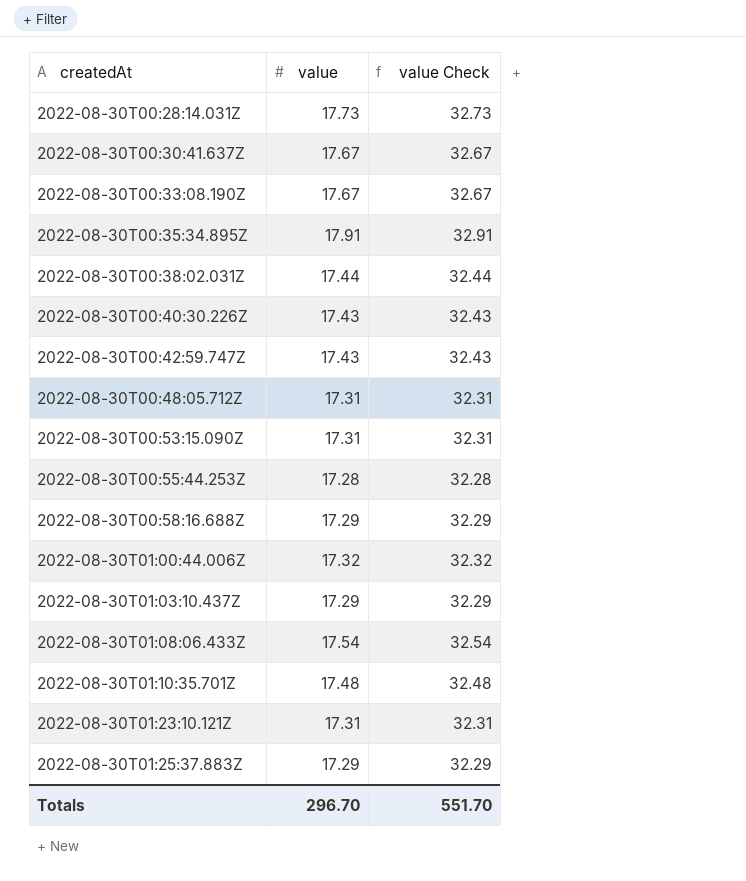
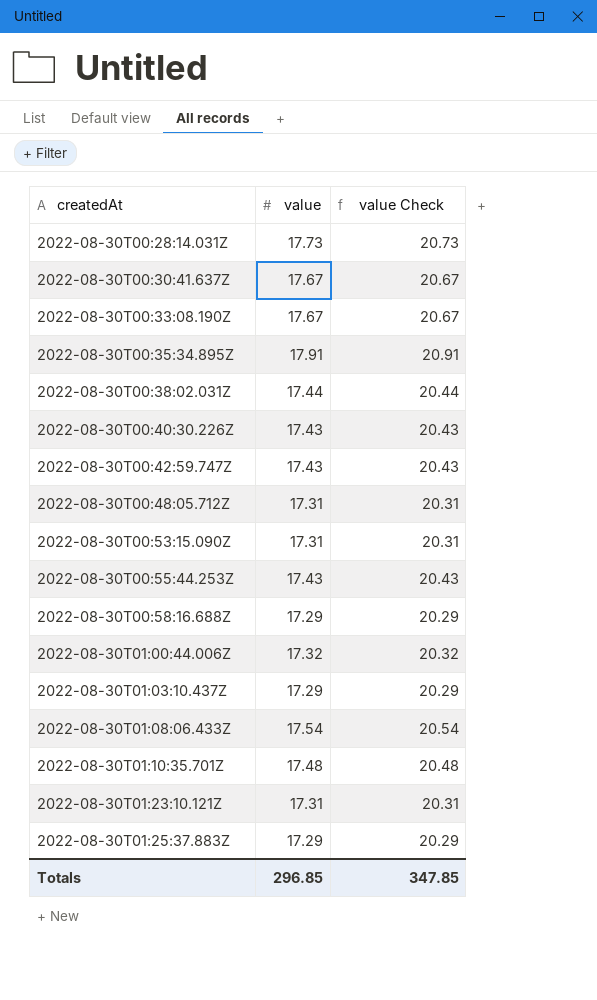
column value Check | formula: [value] + 15 -> [value] + 3
2022-08-30T00:55:44.253Z | value: 17.28 -> 17.43
Totals | value: 296.70 -> 296.85
Totals | value Check: 551.70 -> 347.85

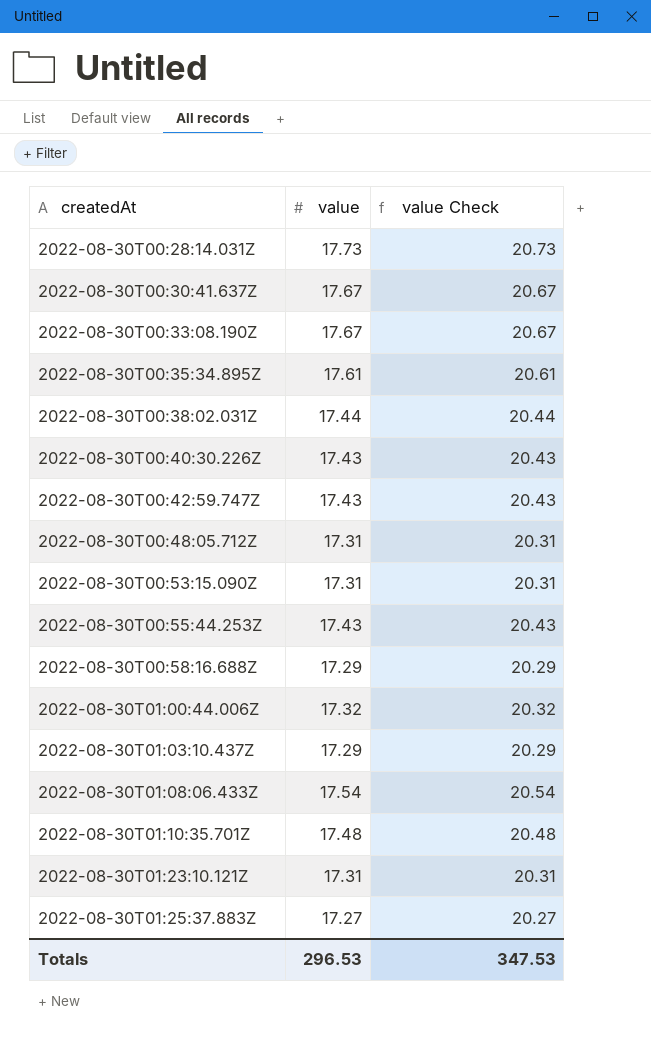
2022-08-30T00:35:34.895Z | value: 17.91 -> 17.61
2022-08-30T00:35:34.895Z | value Check: 20.91 -> 20.61
2022-08-30T01:25:37.883Z | value: 17.29 -> 17.27
2022-08-30T01:25:37.883Z | value Check: 20.29 -> 20.27
Totals | value: 296.85 -> 296.53
Totals | value Check: 347.85 -> 347.53

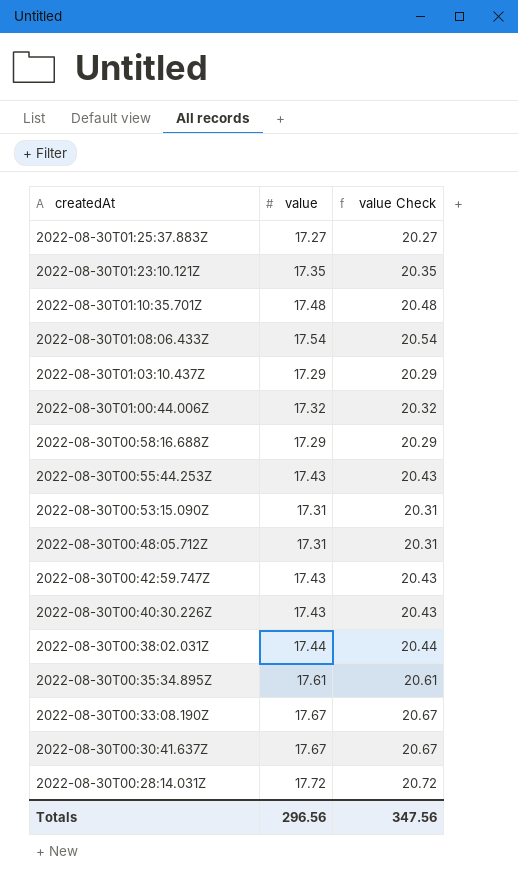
row order: createdAt ascending -> createdAt descending
2022-08-30T01:23:10.121Z | value: 17.31 -> 17.35
2022-08-30T01:23:10.121Z | value Check: 20.31 -> 20.35
2022-08-30T00:28:14.031Z | value: 17.73 -> 17.72
2022-08-30T00:28:14.031Z | value Check: 20.73 -> 20.72
Totals | value: 296.53 -> 296.56
Totals | value Check: 347.53 -> 347.56

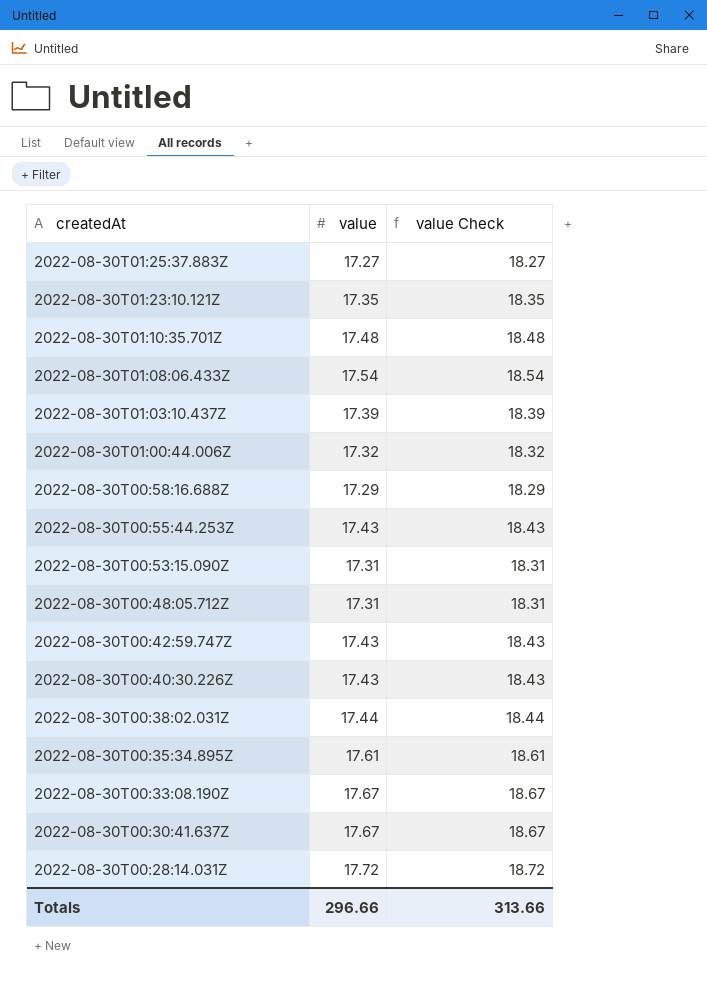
column value Check | formula: [value] + 3 -> [value] + 1
2022-08-30T01:03:10.437Z | value: 17.29 -> 17.39
Totals | value: 296.56 -> 296.66
Totals | value Check: 347.56 -> 313.66

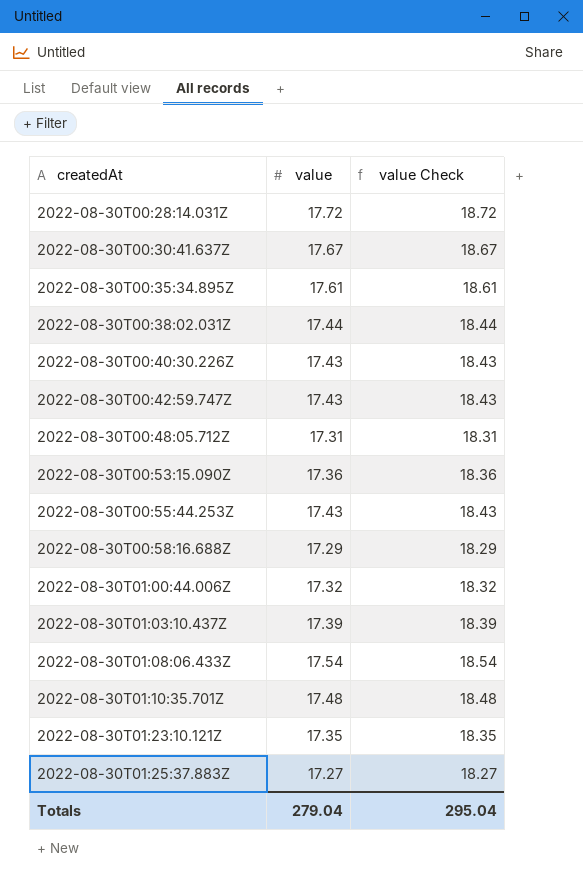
row order: createdAt descending -> createdAt ascending
row 2022-08-30T00:33:08.190Z: 17.67 | 18.67 -> none
2022-08-30T00:53:15.090Z | value: 17.31 -> 17.36
2022-08-30T00:53:15.090Z | value Check: 18.31 -> 18.36
Totals | value: 296.66 -> 279.04
Totals | value Check: 313.66 -> 295.04

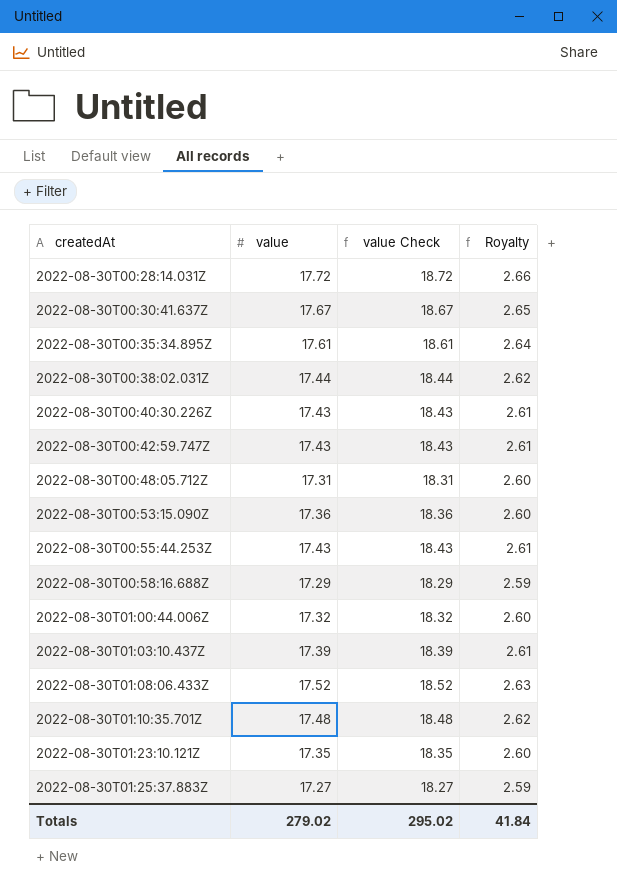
column Royalty | formula: none -> [value] * 0.15
2022-08-30T01:08:06.433Z | value: 17.54 -> 17.52
2022-08-30T01:08:06.433Z | value Check: 18.54 -> 18.52
Totals | value: 279.04 -> 279.02
Totals | value Check: 295.04 -> 295.02

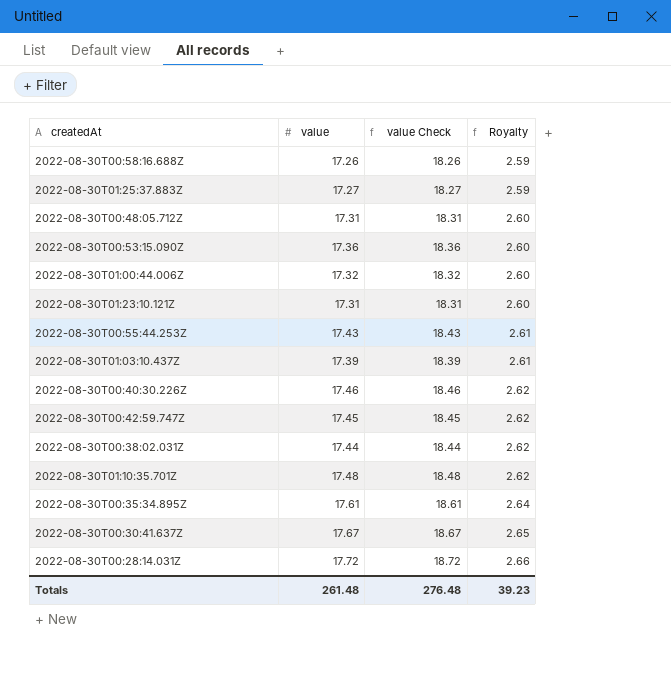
row order: createdAt ascending -> Royalty ascending
row 2022-08-30T01:08:06.433Z: 17.52 | 18.52 | 2.63 -> none
2022-08-30T00:58:16.688Z | value: 17.29 -> 17.26
2022-08-30T00:58:16.688Z | value Check: 18.29 -> 18.26
2022-08-30T01:23:10.121Z | value: 17.35 -> 17.31
2022-08-30T01:23:10.121Z | value Check: 18.35 -> 18.31
2022-08-30T00:40:30.226Z | value: 17.43 -> 17.46
2022-08-30T00:40:30.226Z | value Check: 18.43 -> 18.46
2022-08-30T00:40:30.226Z | Royalty: 2.61 -> 2.62
2022-08-30T00:42:59.747Z | value: 17.43 -> 17.45
2022-08-30T00:42:59.747Z | value Check: 18.43 -> 18.45
2022-08-30T00:42:59.747Z | Royalty: 2.61 -> 2.62
Totals | value: 279.02 -> 261.48
Totals | value Check: 295.02 -> 276.48
Totals | Royalty: 41.84 -> 39.23

